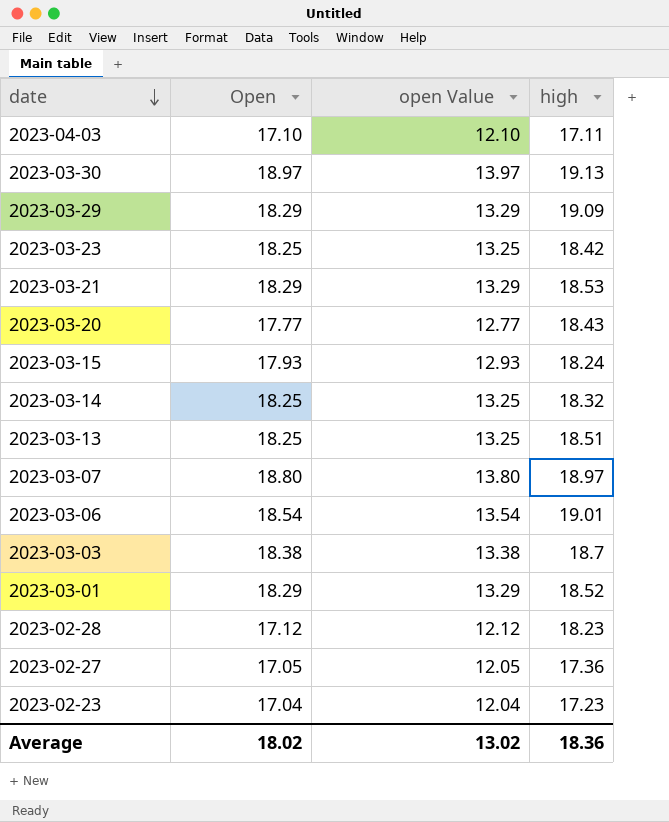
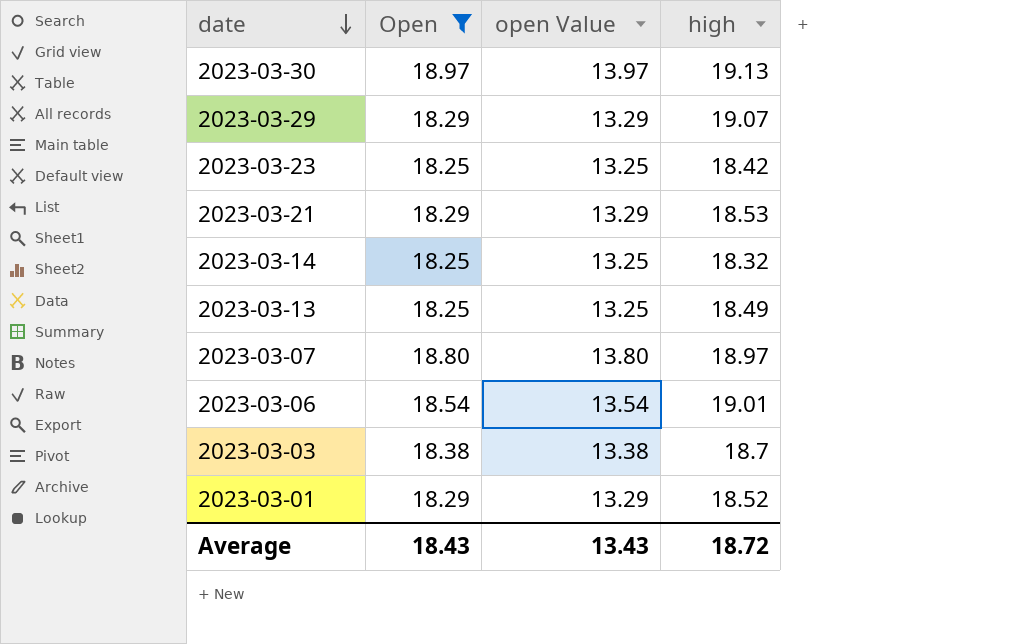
filter: none -> Open >= 18.25
2023-03-29 | high: 19.09 -> 19.07
2023-03-13 | high: 18.51 -> 18.49
Average | Open: 18.02 -> 18.43
Average | open Value: 13.02 -> 13.43
Average | high: 18.36 -> 18.72

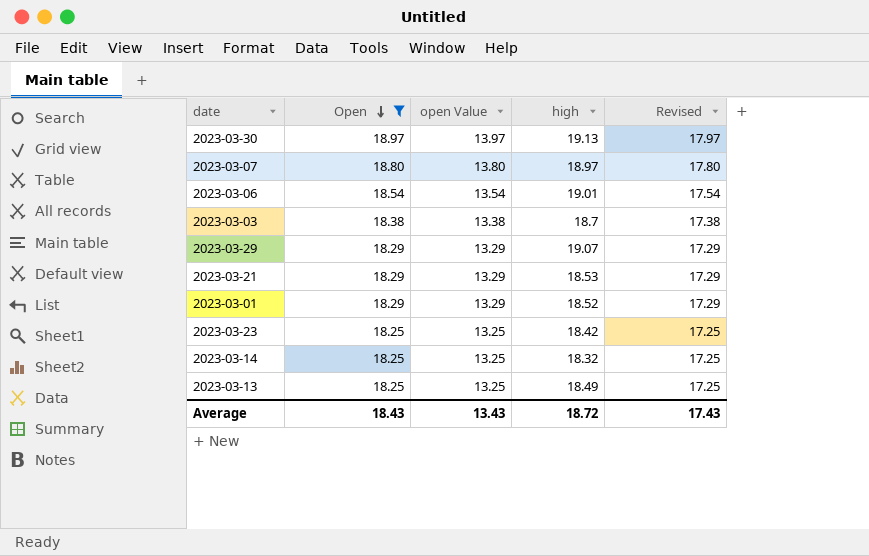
row order: date descending -> Open descending
column Revised | formula: none -> [Open] - 1

